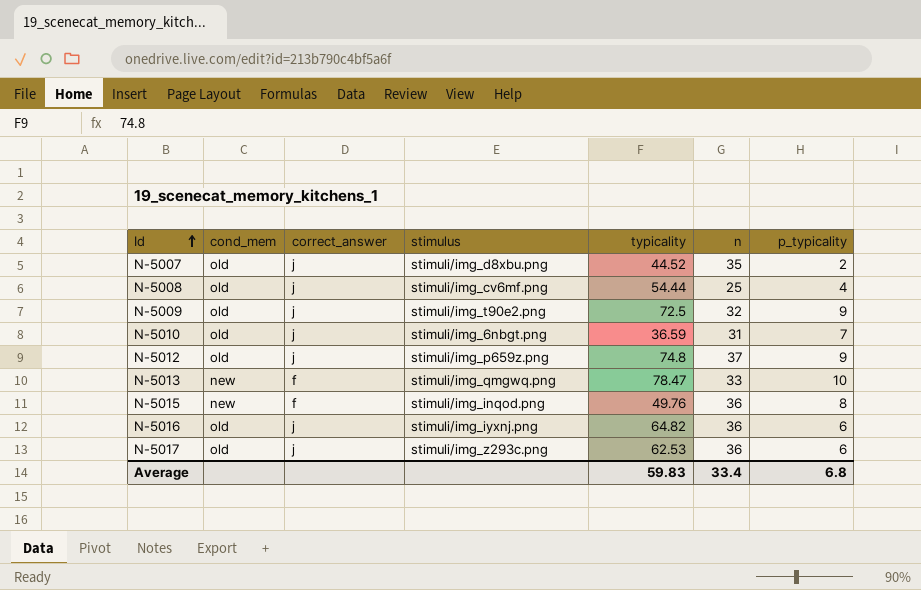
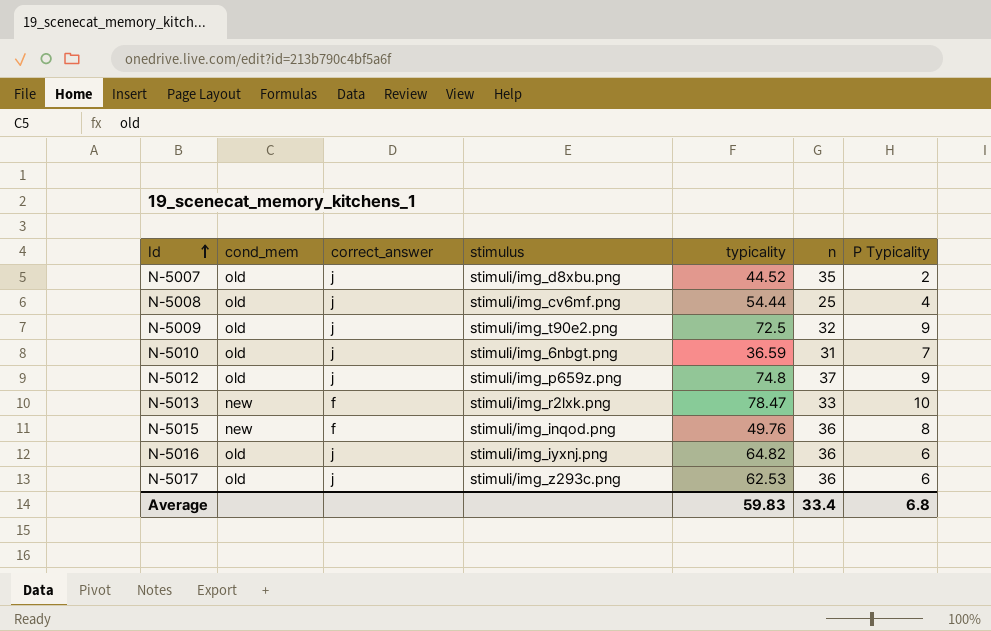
column name: p_typicality -> P Typicality
N-5013 | stimulus: stimuli/img_qmgwq.png -> stimuli/img_r2lxk.png

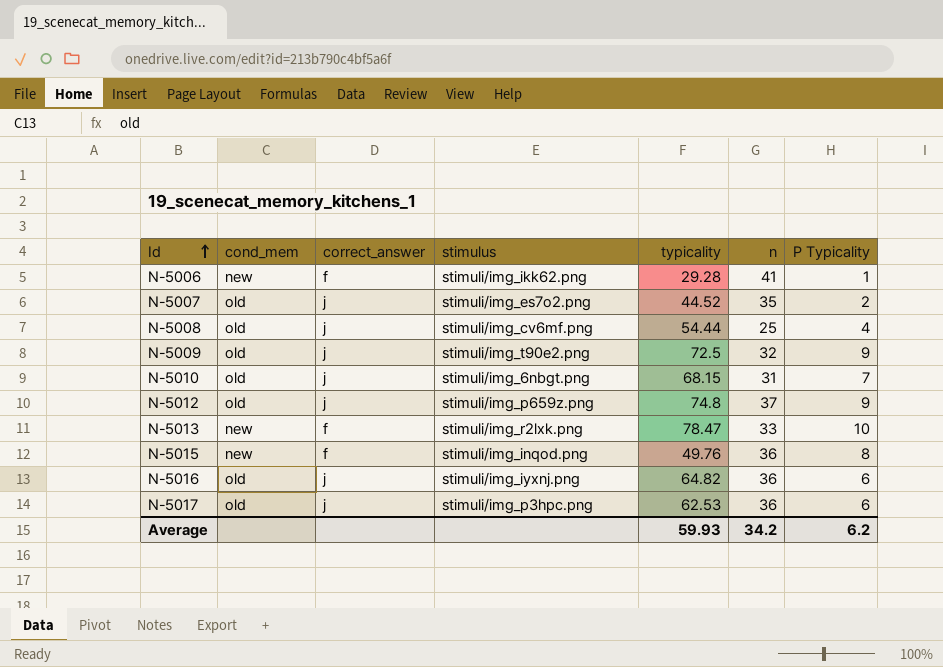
row N-5006: none -> new | f | stimuli/img_ikk62.png | 29.28 | 41 | 1
N-5007 | stimulus: stimuli/img_d8xbu.png -> stimuli/img_es7o2.png
N-5010 | typicality: 36.59 -> 68.15
N-5017 | stimulus: stimuli/img_z293c.png -> stimuli/img_p3hpc.png
Average | typicality: 59.83 -> 59.93
Average | n: 33.4 -> 34.2
Average | P Typicality: 6.8 -> 6.2

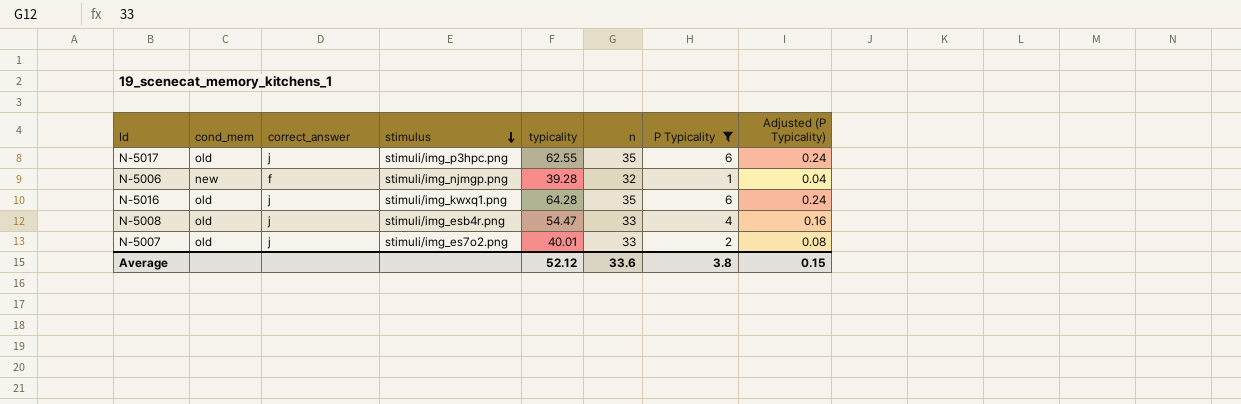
filter: none -> P Typicality <= 6
row order: Id ascending -> stimulus descending
column Adjusted (P Typicality) | formula: none -> [P Typicality] * 0.04
N-5017 | typicality: 62.53 -> 62.55
N-5017 | n: 36 -> 35
N-5006 | stimulus: stimuli/img_ikk62.png -> stimuli/img_njmgp.png
N-5006 | typicality: 29.28 -> 39.28
N-5006 | n: 41 -> 32
N-5016 | stimulus: stimuli/img_iyxnj.png -> stimuli/img_kwxq1.png
N-5016 | typicality: 64.82 -> 64.28
N-5016 | n: 36 -> 35
N-5008 | stimulus: stimuli/img_cv6mf.png -> stimuli/img_esb4r.png
N-5008 | typicality: 54.44 -> 54.47
N-5008 | n: 25 -> 33
N-5007 | typicality: 44.52 -> 40.01
N-5007 | n: 35 -> 33
Average | typicality: 59.93 -> 52.12
Average | n: 34.2 -> 33.6
Average | P Typicality: 6.2 -> 3.8

